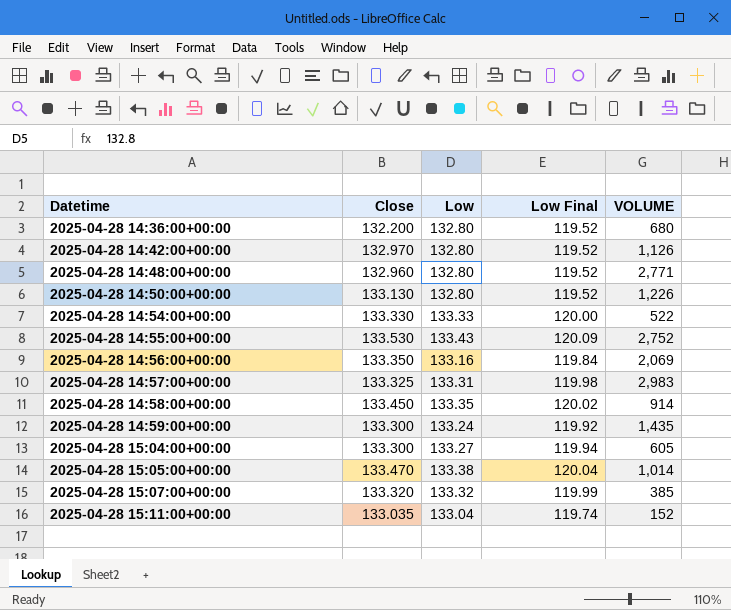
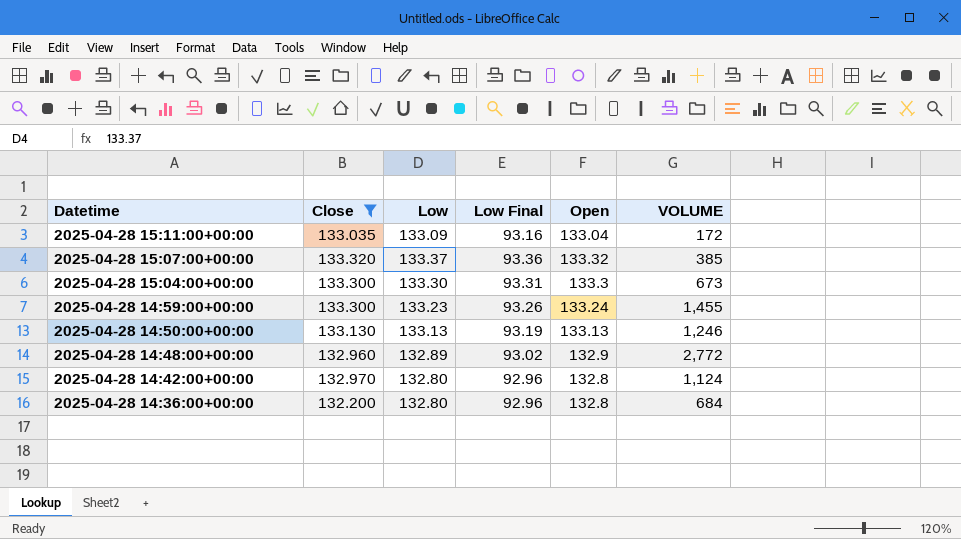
filter: none -> Close <= 133.320
row order: Datetime ascending -> Datetime descending
column Low Final | formula: [Low] * 0.9 -> [Low] * 0.7
column Open | position: none -> 5
2025-04-28 15:11:00+00:00 | Low: 133.04 -> 133.09
2025-04-28 15:11:00+00:00 | VOLUME: 152 -> 172
2025-04-28 15:07:00+00:00 | Low: 133.32 -> 133.37
2025-04-28 15:04:00+00:00 | Low: 133.27 -> 133.30
2025-04-28 15:04:00+00:00 | VOLUME: 605 -> 673
2025-04-28 14:59:00+00:00 | Low: 133.24 -> 133.23
2025-04-28 14:59:00+00:00 | VOLUME: 1,435 -> 1,455
2025-04-28 14:50:00+00:00 | Low: 132.80 -> 133.13
2025-04-28 14:50:00+00:00 | VOLUME: 1,226 -> 1,246
2025-04-28 14:48:00+00:00 | Low: 132.80 -> 132.89
2025-04-28 14:48:00+00:00 | VOLUME: 2,771 -> 2,772
2025-04-28 14:42:00+00:00 | VOLUME: 1,126 -> 1,124
2025-04-28 14:36:00+00:00 | VOLUME: 680 -> 684

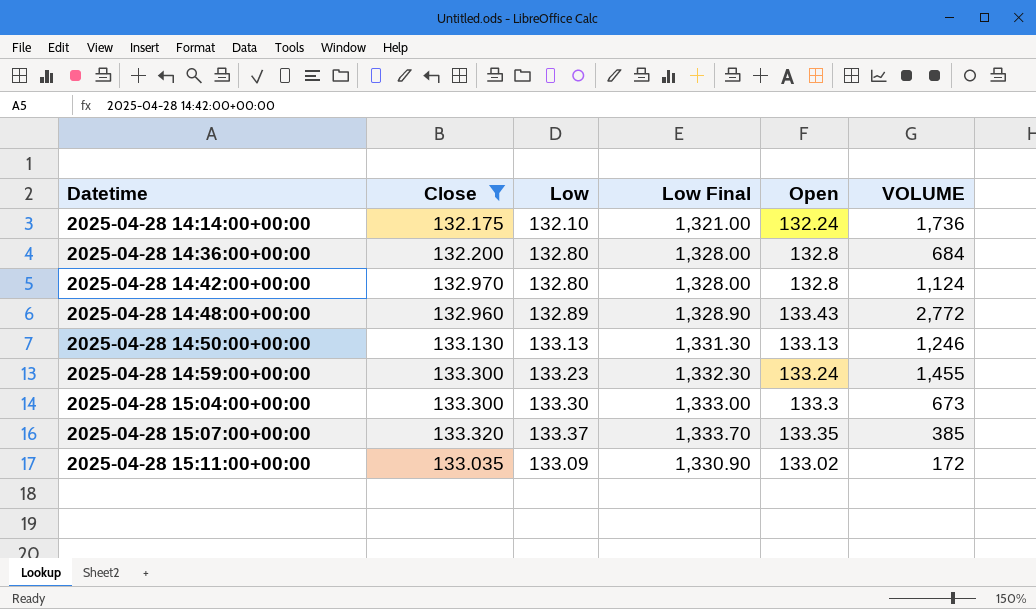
row order: Datetime descending -> Datetime ascending
column Low Final | formula: [Low] * 0.7 -> [Low] * 10
row 2025-04-28 14:14:00+00:00: none -> 132.175 | 132.10 | 1,321.00 | 132.24 | 1,736
2025-04-28 14:48:00+00:00 | Open: 132.9 -> 133.43
2025-04-28 15:07:00+00:00 | Open: 133.32 -> 133.35
2025-04-28 15:11:00+00:00 | Open: 133.04 -> 133.02

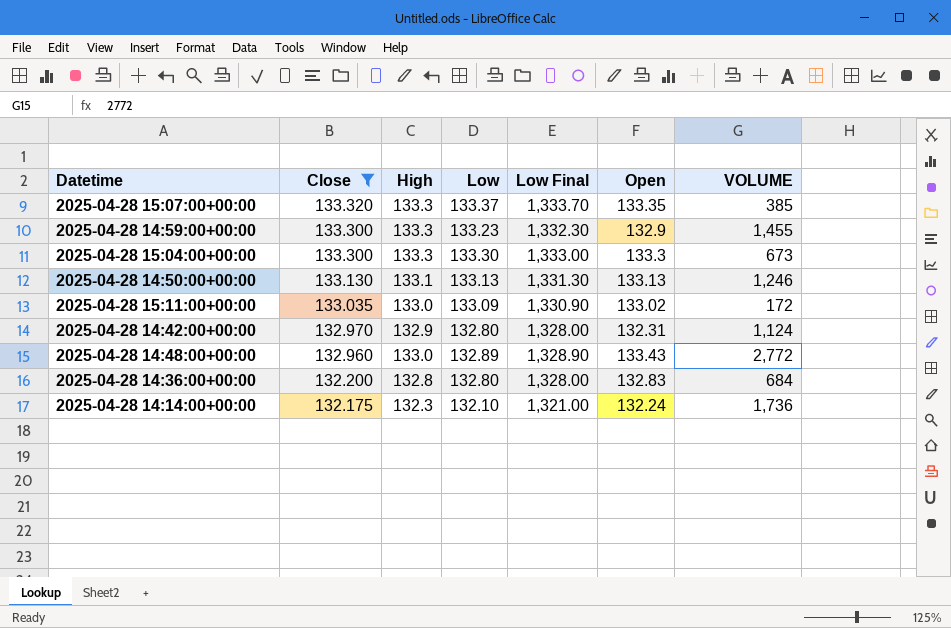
row order: Datetime ascending -> Close descending
column High | position: none -> 3
2025-04-28 14:59:00+00:00 | Open: 133.24 -> 132.9
2025-04-28 14:42:00+00:00 | Open: 132.8 -> 132.31
2025-04-28 14:36:00+00:00 | Open: 132.8 -> 132.83

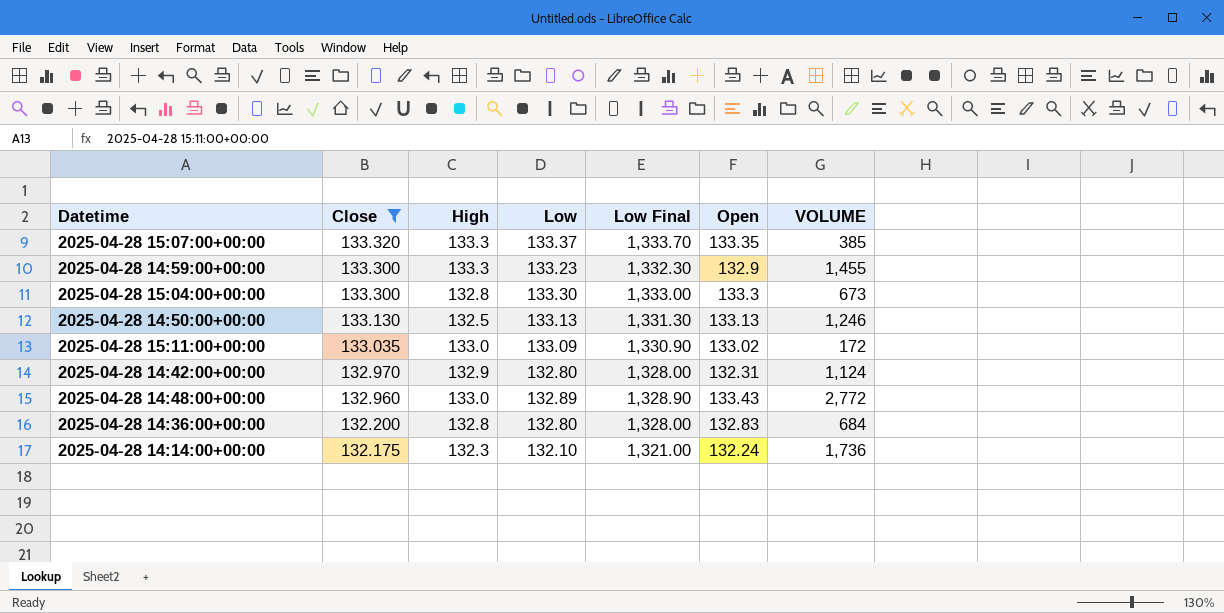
2025-04-28 15:04:00+00:00 | High: 133.3 -> 132.8
2025-04-28 14:50:00+00:00 | High: 133.1 -> 132.5

